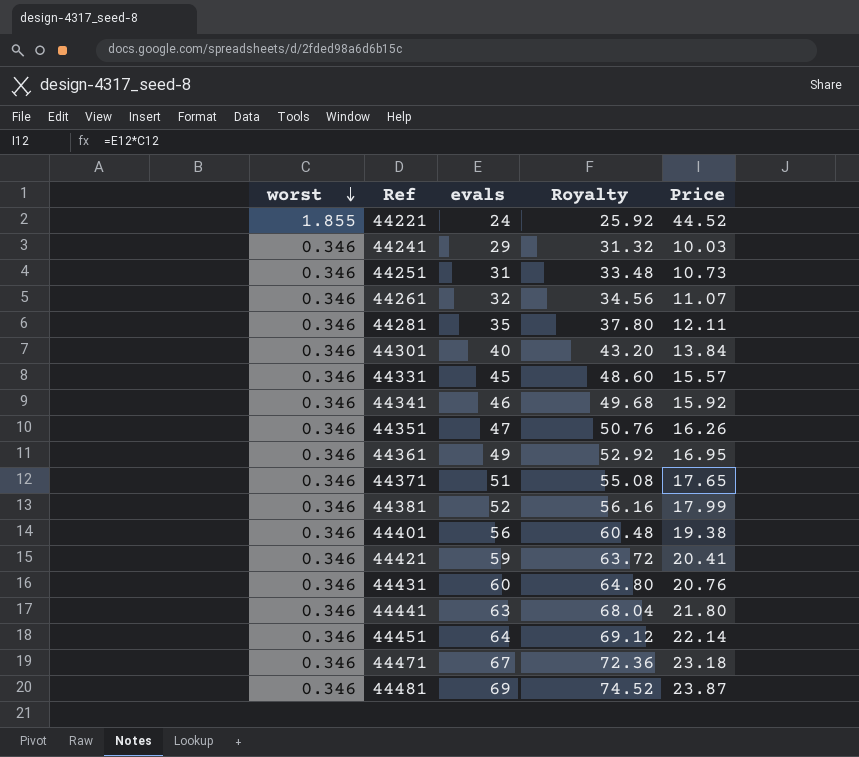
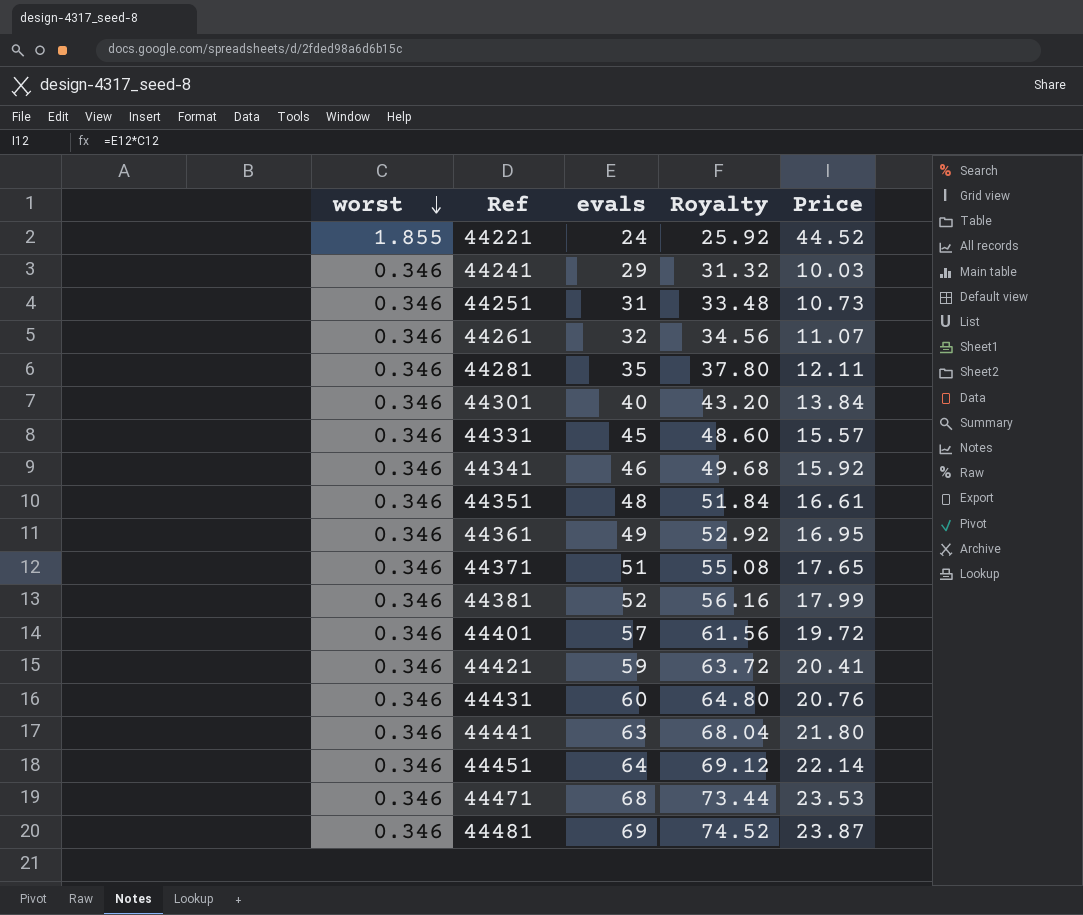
44351 | evals: 47 -> 48
44351 | Royalty: 50.76 -> 51.84
44351 | Price: 16.26 -> 16.61
44401 | evals: 56 -> 57
44401 | Royalty: 60.48 -> 61.56
44401 | Price: 19.38 -> 19.72
44471 | evals: 67 -> 68
44471 | Royalty: 72.36 -> 73.44
44471 | Price: 23.18 -> 23.53

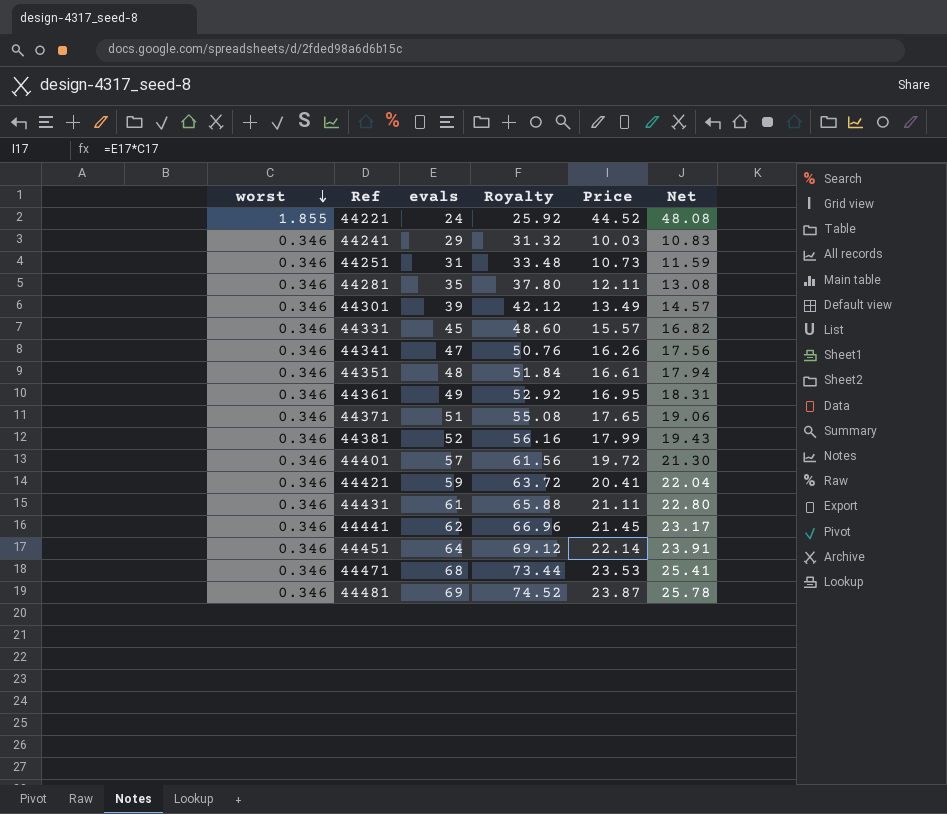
column Net | formula: none -> [Price] * 1.08
row 44261: 0.346 | 32 | 34.56 | 11.07 -> none
44301 | evals: 40 -> 39
44301 | Royalty: 43.20 -> 42.12
44301 | Price: 13.84 -> 13.49
44341 | evals: 46 -> 47
44341 | Royalty: 49.68 -> 50.76
44341 | Price: 15.92 -> 16.26
44431 | evals: 60 -> 61
44431 | Royalty: 64.80 -> 65.88
44431 | Price: 20.76 -> 21.11
44441 | evals: 63 -> 62
44441 | Royalty: 68.04 -> 66.96
44441 | Price: 21.80 -> 21.45

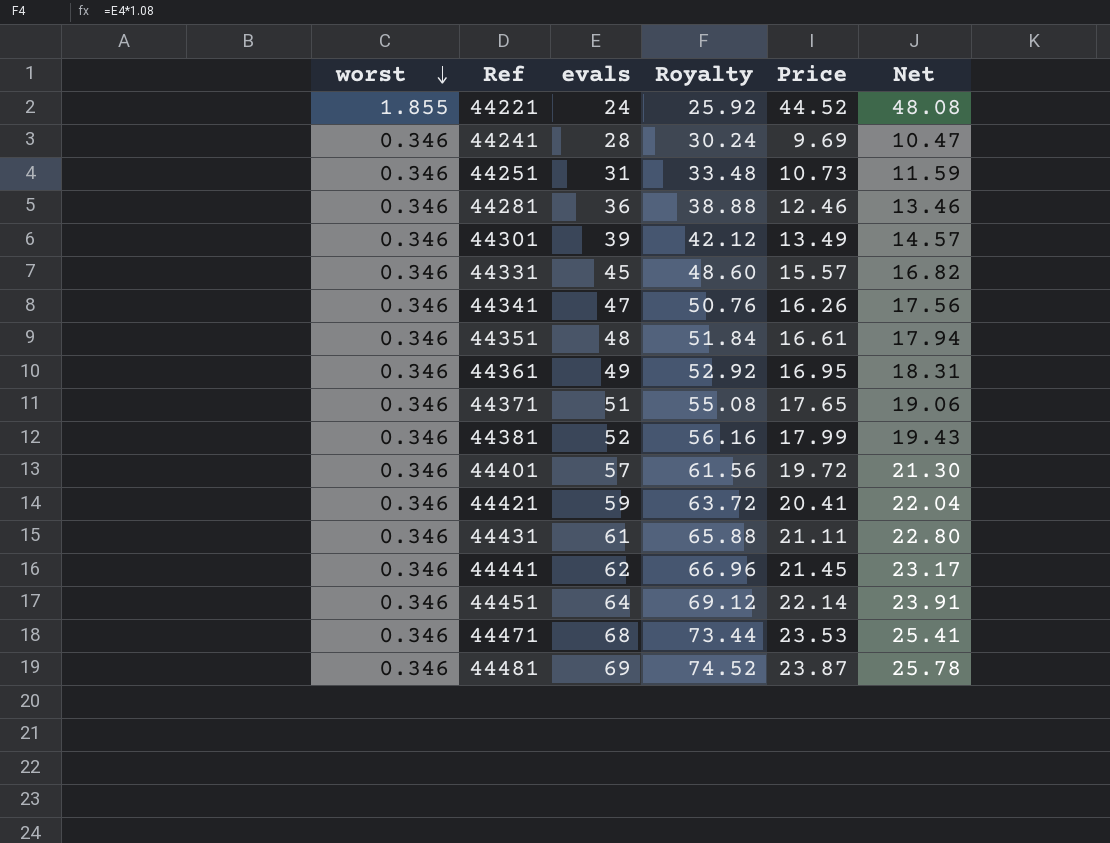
44241 | evals: 29 -> 28
44241 | Royalty: 31.32 -> 30.24
44241 | Price: 10.03 -> 9.69
44241 | Net: 10.83 -> 10.47
44281 | evals: 35 -> 36
44281 | Royalty: 37.80 -> 38.88
44281 | Price: 12.11 -> 12.46
44281 | Net: 13.08 -> 13.46

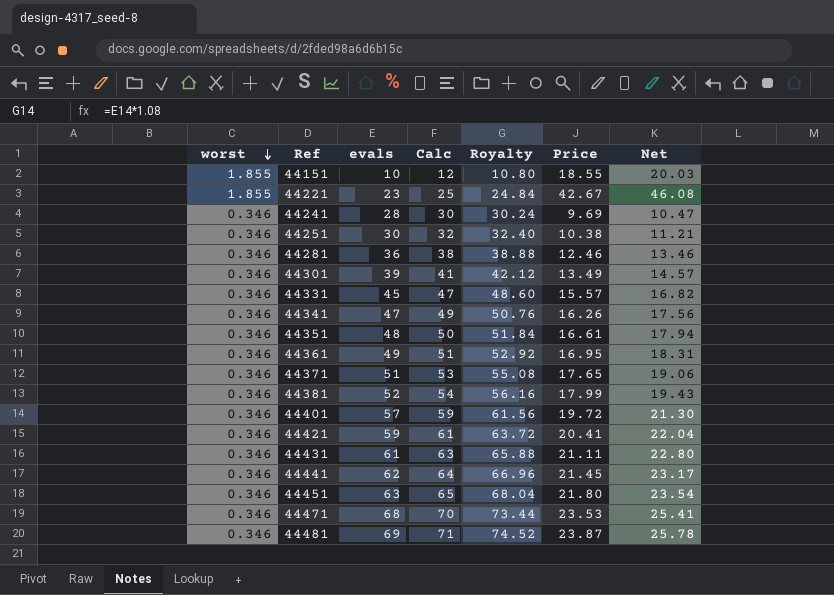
column Calc | formula: none -> [evals] + 2
row 44151: none -> 1.855 | 10 | 12 | 10.80 | 18.55 | 20.03
44221 | evals: 24 -> 23
44221 | Royalty: 25.92 -> 24.84
44221 | Price: 44.52 -> 42.67
44221 | Net: 48.08 -> 46.08
44251 | evals: 31 -> 30
44251 | Royalty: 33.48 -> 32.40
44251 | Price: 10.73 -> 10.38
44251 | Net: 11.59 -> 11.21
44451 | evals: 64 -> 63
44451 | Royalty: 69.12 -> 68.04
44451 | Price: 22.14 -> 21.80
44451 | Net: 23.91 -> 23.54

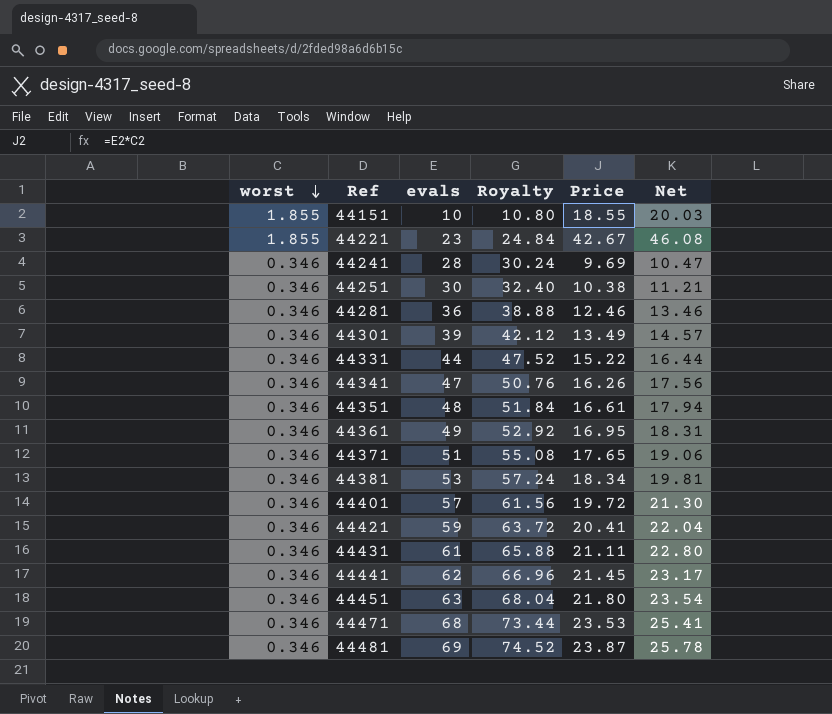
column Calc | formula: [evals] + 2 -> none
44331 | evals: 45 -> 44
44331 | Royalty: 48.60 -> 47.52
44331 | Price: 15.57 -> 15.22
44331 | Net: 16.82 -> 16.44
44381 | evals: 52 -> 53
44381 | Royalty: 56.16 -> 57.24
44381 | Price: 17.99 -> 18.34
44381 | Net: 19.43 -> 19.81

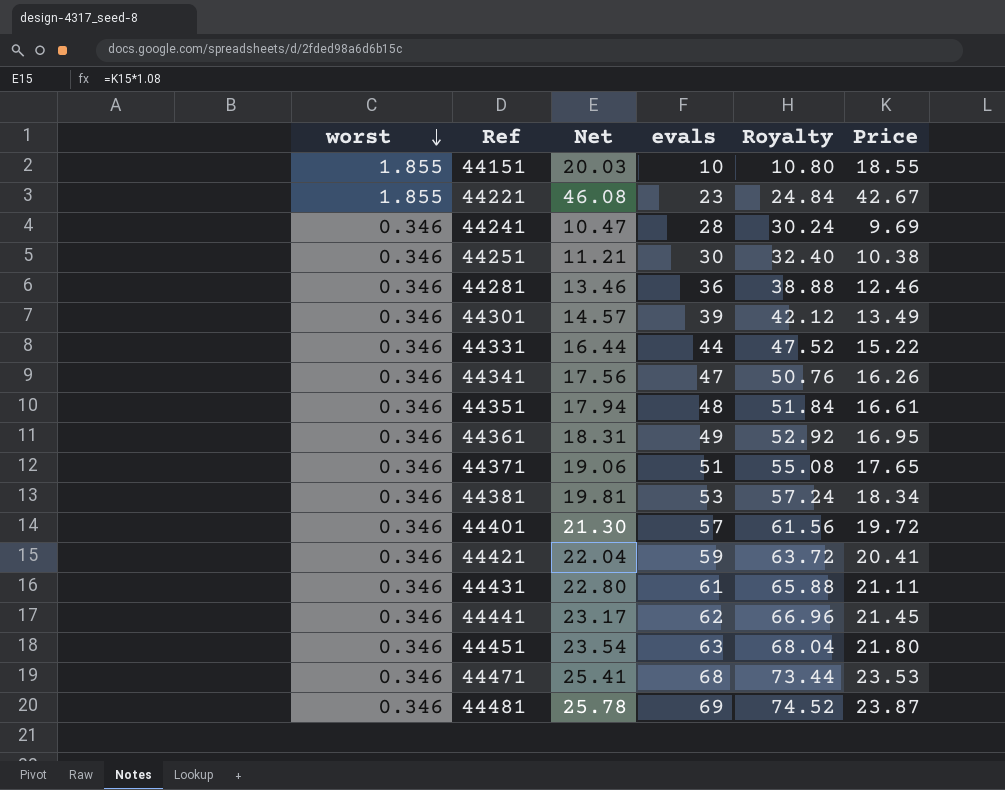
column Net | position: 6 -> 3

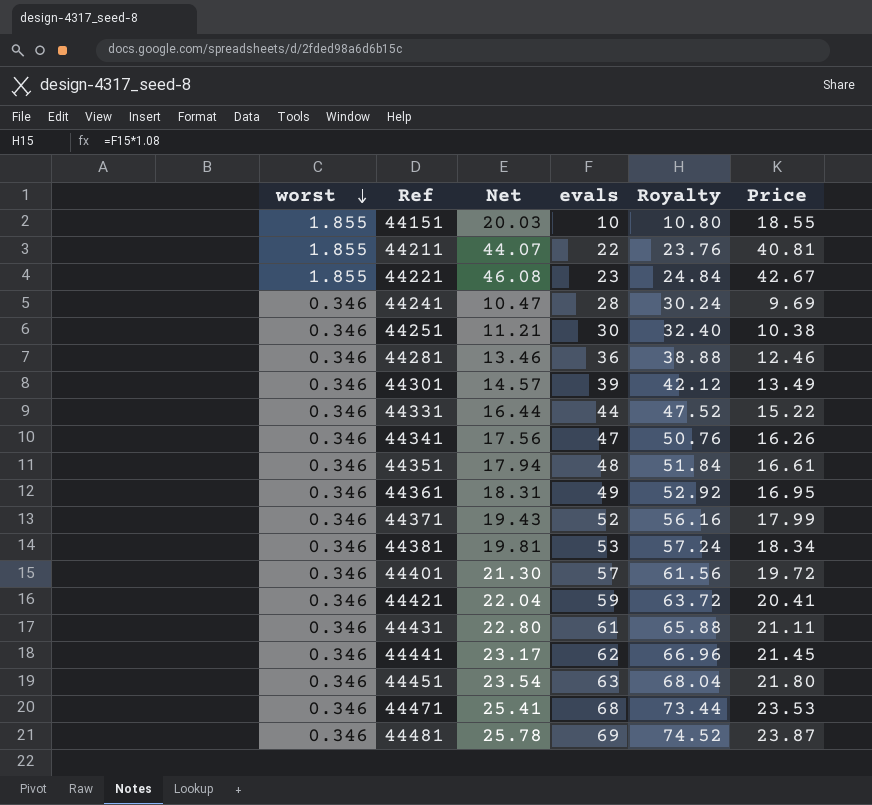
row 44211: none -> 1.855 | 44.07 | 22 | 23.76 | 40.81
44371 | Net: 19.06 -> 19.43
44371 | evals: 51 -> 52
44371 | Royalty: 55.08 -> 56.16
44371 | Price: 17.65 -> 17.99

